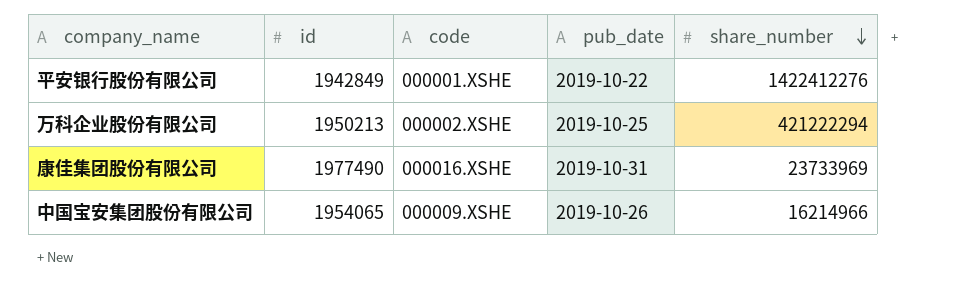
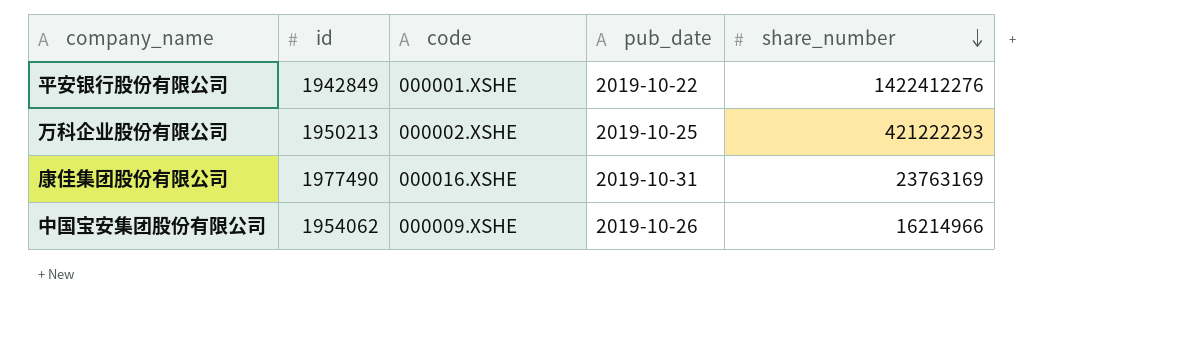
万科企业股份有限公司 | share_number: 421222294 -> 421222293
康佳集团股份有限公司 | share_number: 23733969 -> 23763169
中国宝安集团股份有限公司 | id: 1954065 -> 1954062

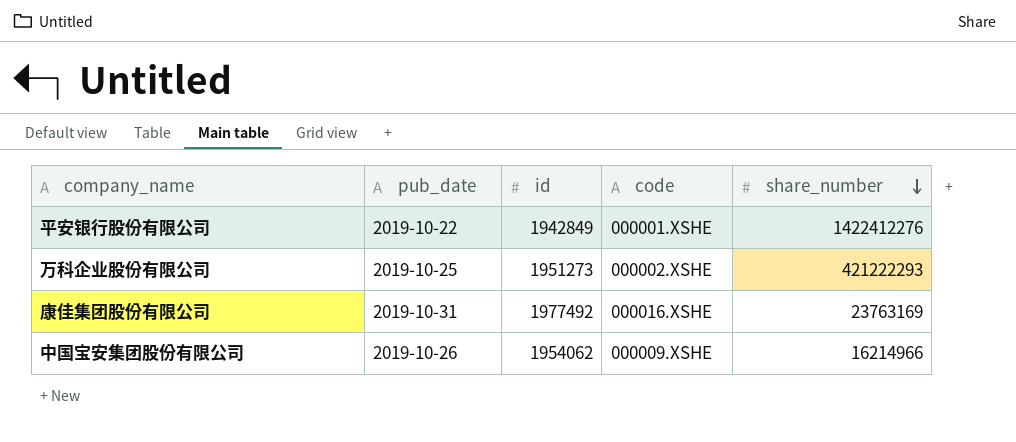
column pub_date | position: 4 -> 2
万科企业股份有限公司 | id: 1950213 -> 1951273
康佳集团股份有限公司 | id: 1977490 -> 1977492

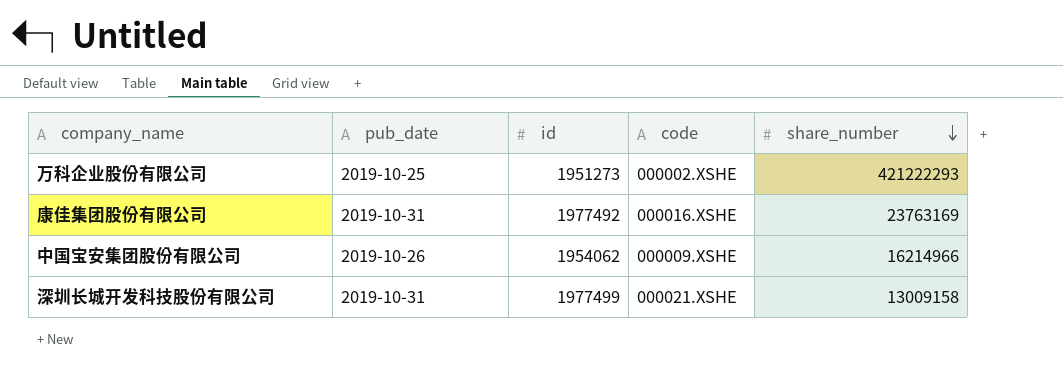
row 平安银行股份有限公司: 2019-10-22 | 1942849 | 000001.XSHE | 1422412276 -> none
row 深圳长城开发科技股份有限公司: none -> 2019-10-31 | 1977499 | 000021.XSHE | 13009158

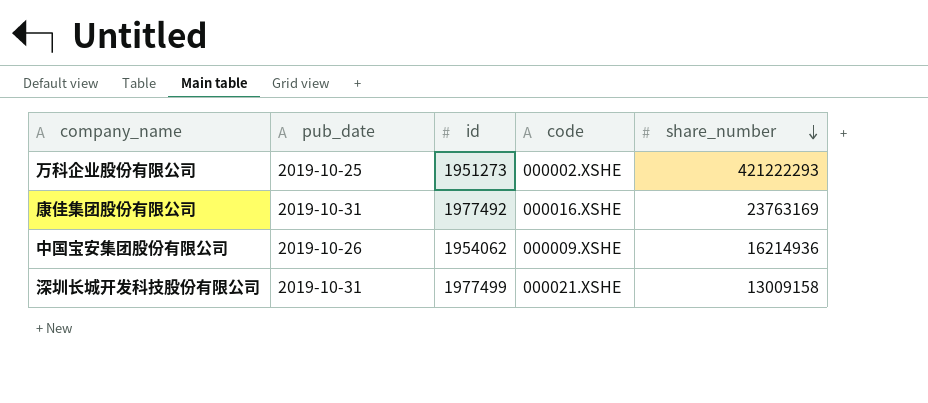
中国宝安集团股份有限公司 | share_number: 16214966 -> 16214936

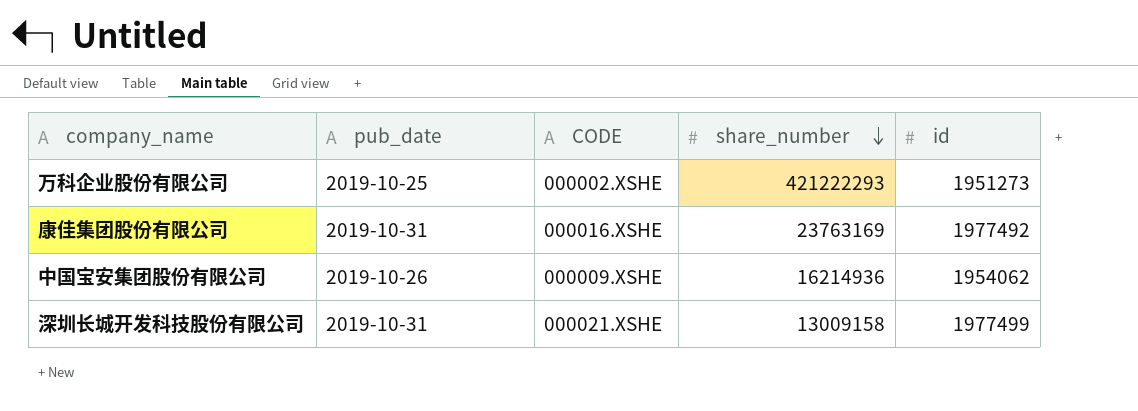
column name: code -> CODE
column id | position: 3 -> 5

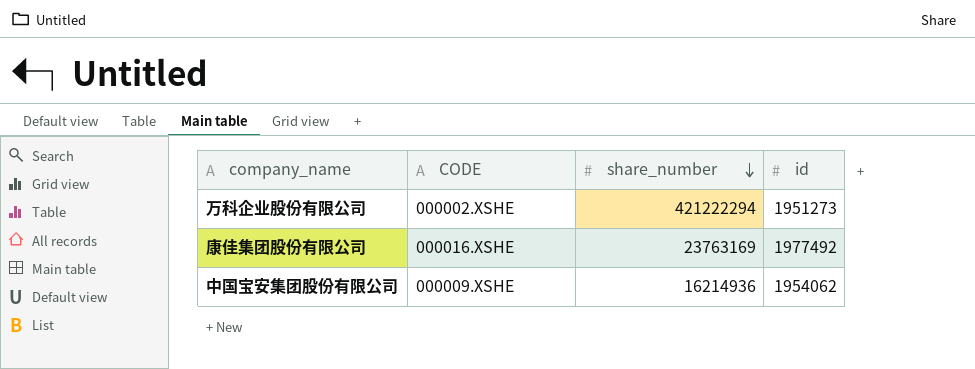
column pub_date | position: 2 -> none
row 深圳长城开发科技股份有限公司: 2019-10-31 | 000021.XSHE | 13009158 | 1977499 -> none
万科企业股份有限公司 | share_number: 421222293 -> 421222294

